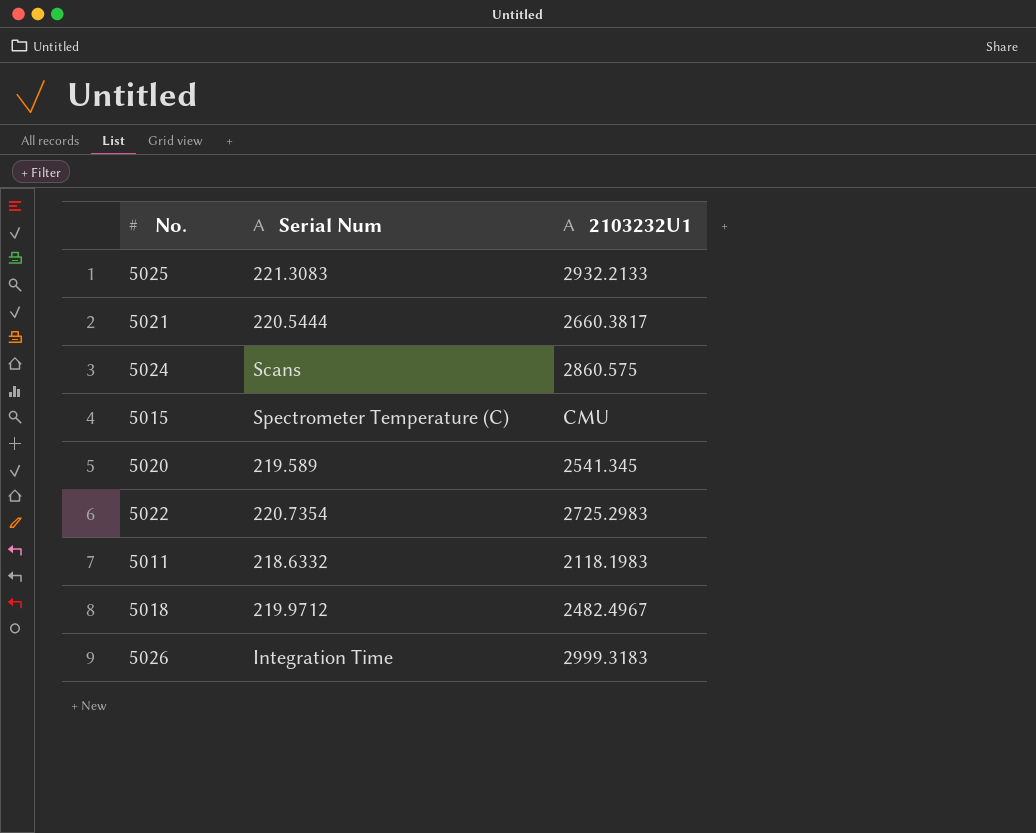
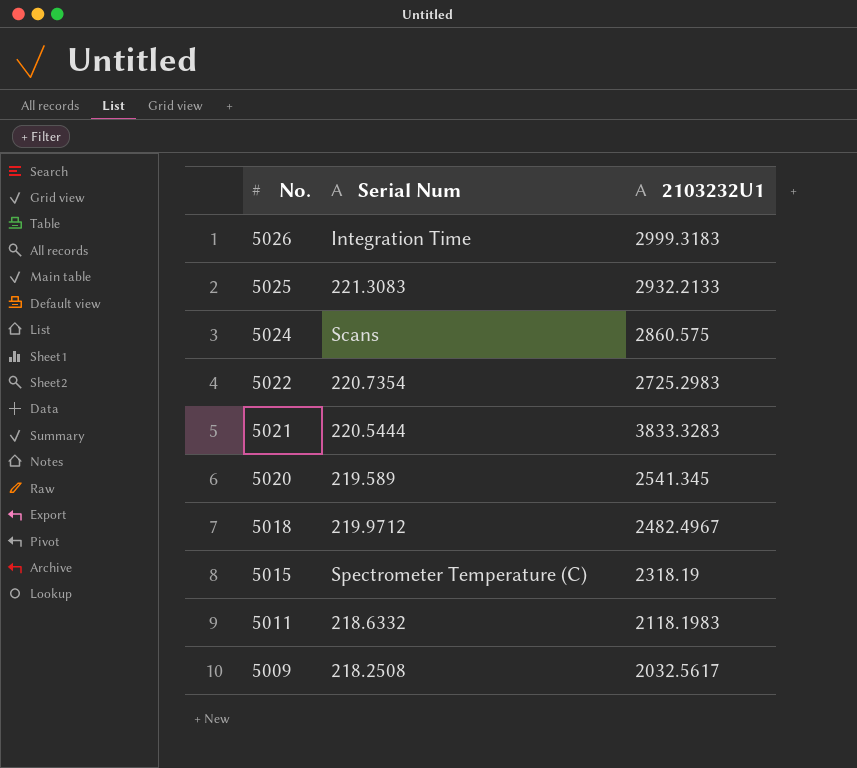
row order: none -> No. descending
5021 | 2103232U1: 2660.3817 -> 3833.3283
5015 | 2103232U1: CMU -> 2318.19
row 5009: none -> 218.2508 | 2032.5617

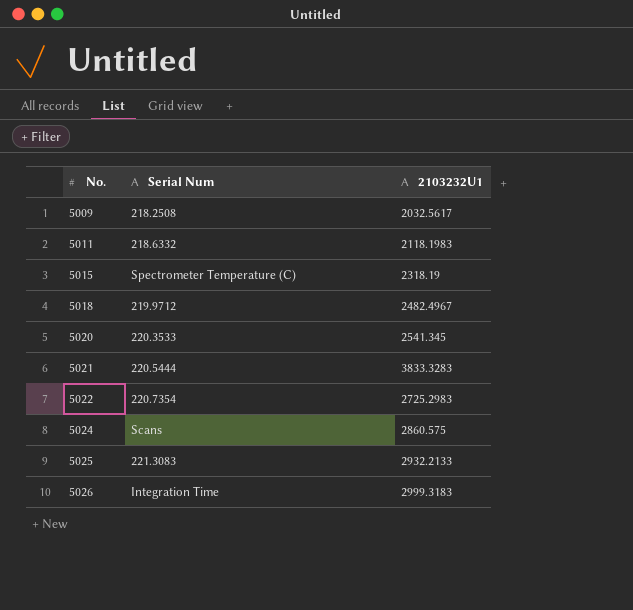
row order: No. descending -> No. ascending
5020 | Serial Num: 219.589 -> 220.3533

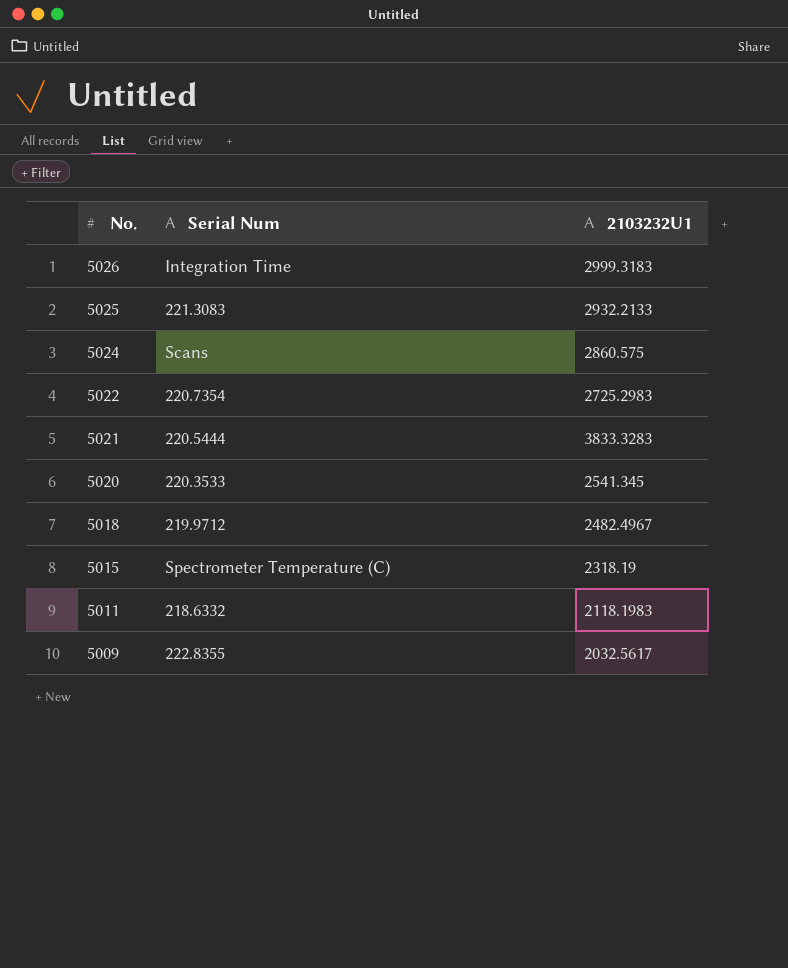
row order: No. ascending -> No. descending
5009 | Serial Num: 218.2508 -> 222.8355

